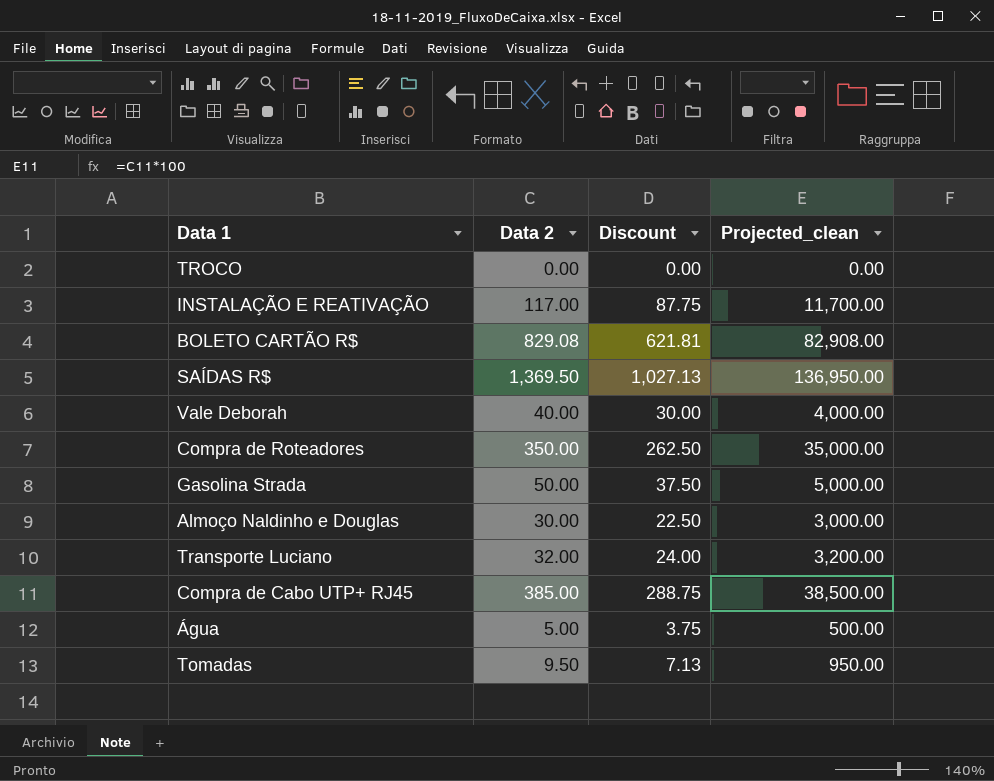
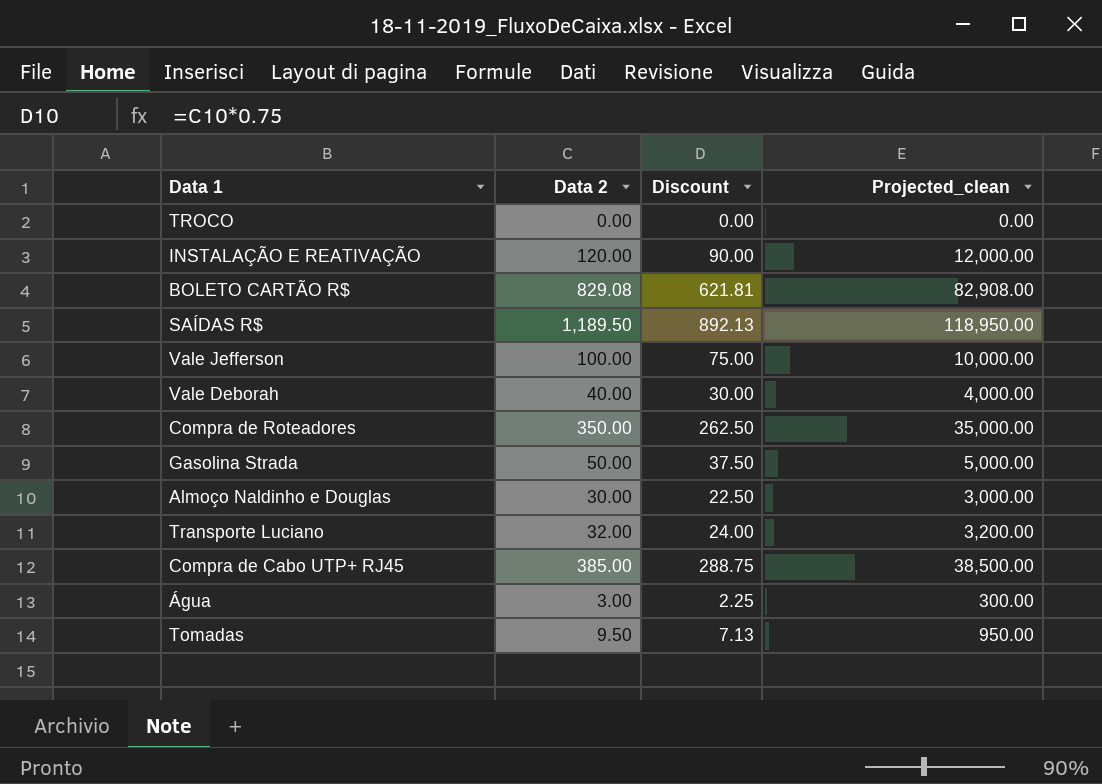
INSTALAÇÃO E REATIVAÇÃO | Data 2: 117.00 -> 120.00
INSTALAÇÃO E REATIVAÇÃO | Discount: 87.75 -> 90.00
INSTALAÇÃO E REATIVAÇÃO | Projected_clean: 11,700.00 -> 12,000.00
SAÍDAS R$ | Data 2: 1,369.50 -> 1,189.50
SAÍDAS R$ | Discount: 1,027.13 -> 892.13
SAÍDAS R$ | Projected_clean: 136,950.00 -> 118,950.00
row Vale Jefferson: none -> 100.00 | 75.00 | 10,000.00
Água | Data 2: 5.00 -> 3.00
Água | Discount: 3.75 -> 2.25
Água | Projected_clean: 500.00 -> 300.00

